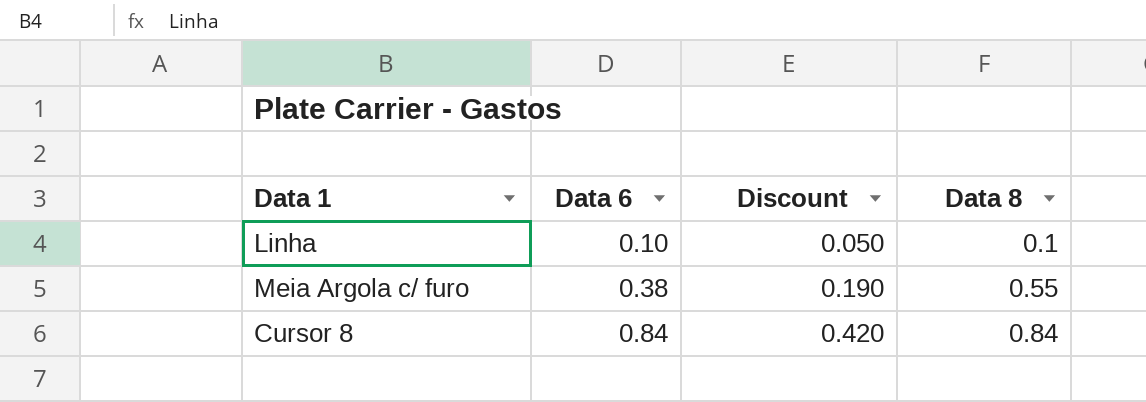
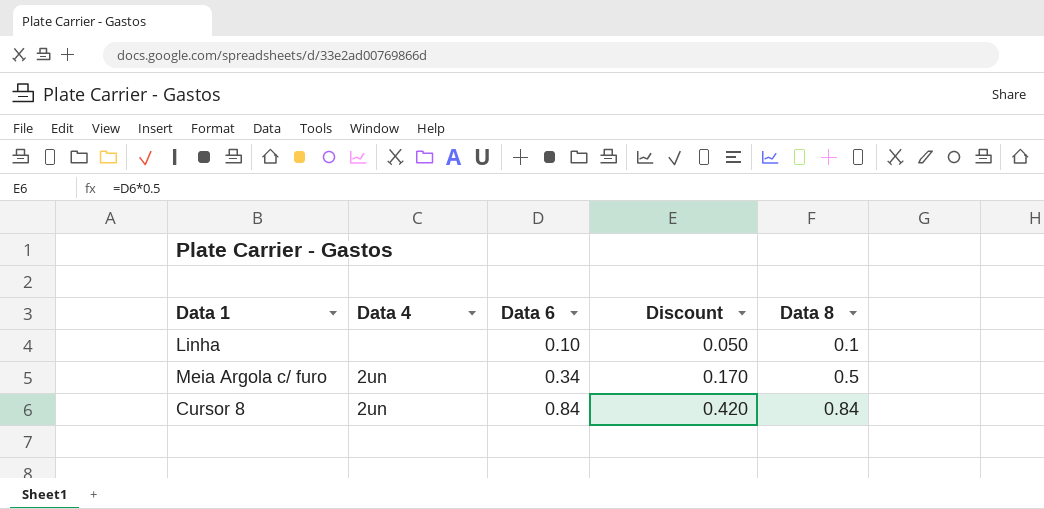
column Data 4 | position: none -> 2
Meia Argola c/ furo | Data 6: 0.38 -> 0.34
Meia Argola c/ furo | Discount: 0.190 -> 0.170
Meia Argola c/ furo | Data 8: 0.55 -> 0.5

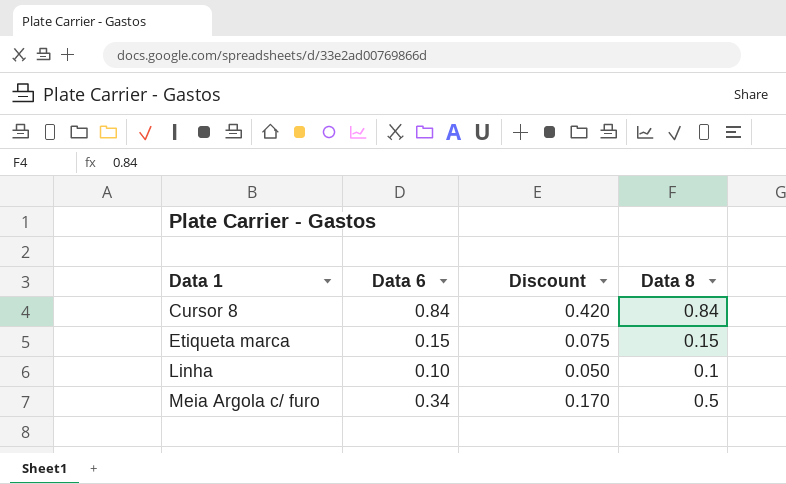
row order: Data 6 ascending -> Data 1 ascending
column Data 4 | position: 2 -> none
row Etiqueta marca: none -> 0.15 | 0.075 | 0.15

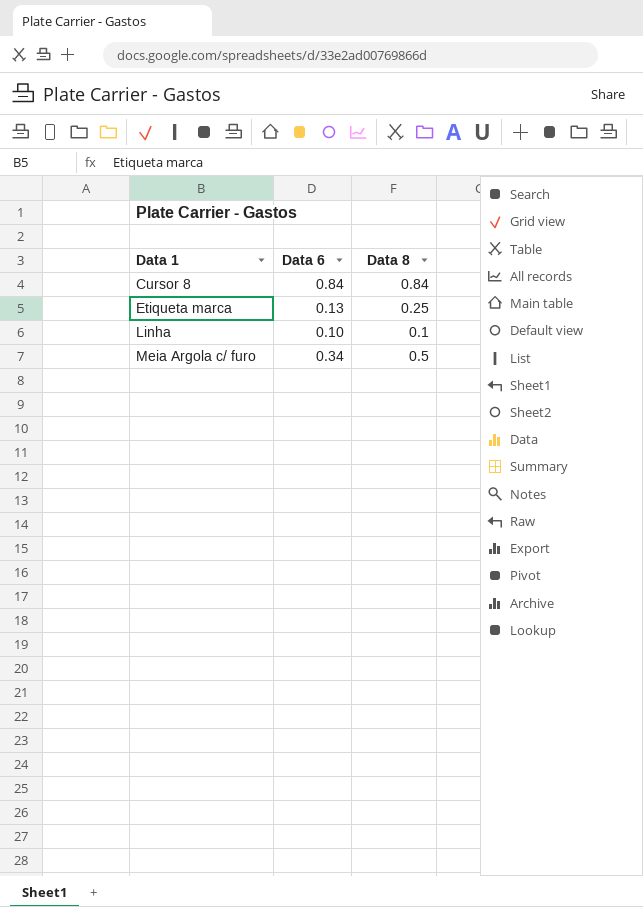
column Discount | formula: [Data 6] * 0.5 -> none
Etiqueta marca | Data 6: 0.15 -> 0.13
Etiqueta marca | Data 8: 0.15 -> 0.25

